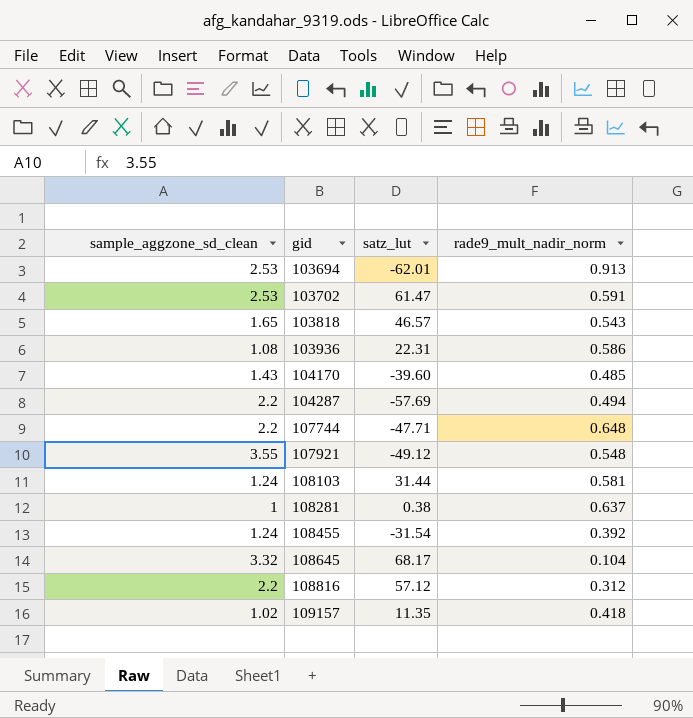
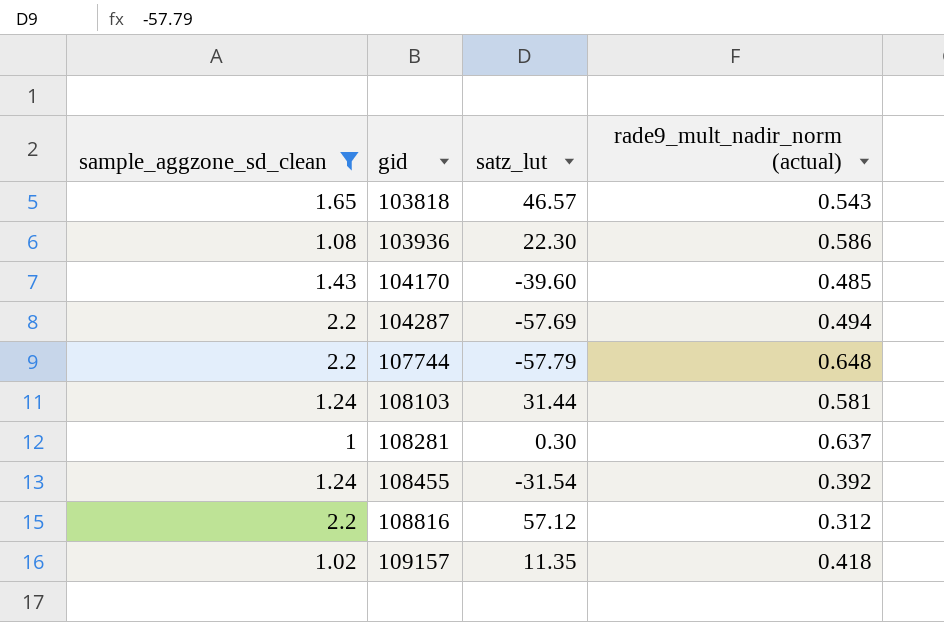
filter: none -> sample_aggzone_sd_clean <= 2.2
column name: rade9_mult_nadir_norm -> rade9_mult_nadir_norm (actual)
103936 | satz_lut: 22.31 -> 22.30
107744 | satz_lut: -47.71 -> -57.79
108281 | satz_lut: 0.38 -> 0.30

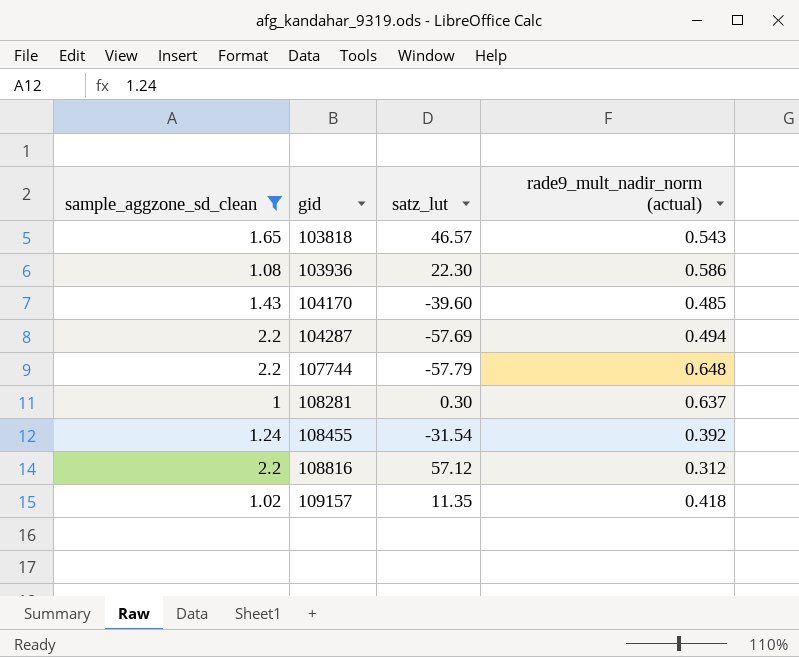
row 108103: 1.24 | 31.44 | 0.581 -> none

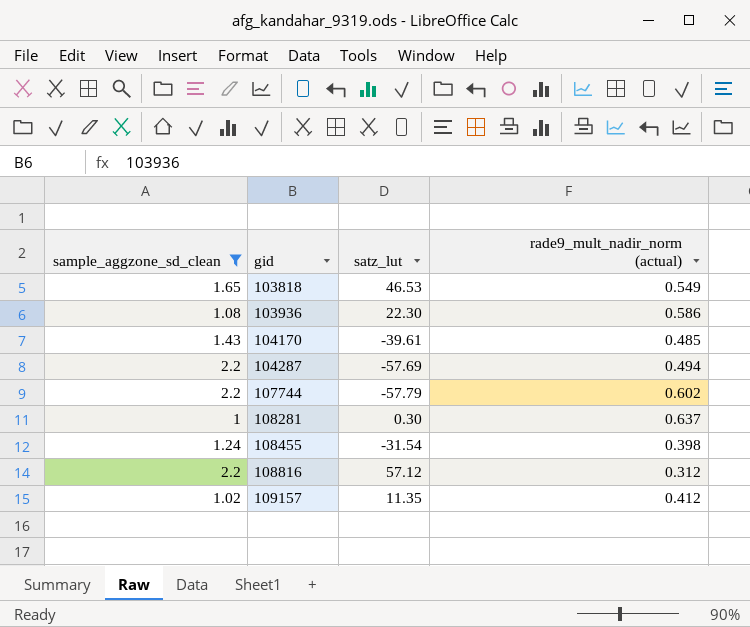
103818 | satz_lut: 46.57 -> 46.53
103818 | rade9_mult_nadir_norm (actual): 0.543 -> 0.549
104170 | satz_lut: -39.60 -> -39.61
107744 | rade9_mult_nadir_norm (actual): 0.648 -> 0.602
108455 | rade9_mult_nadir_norm (actual): 0.392 -> 0.398
109157 | rade9_mult_nadir_norm (actual): 0.418 -> 0.412

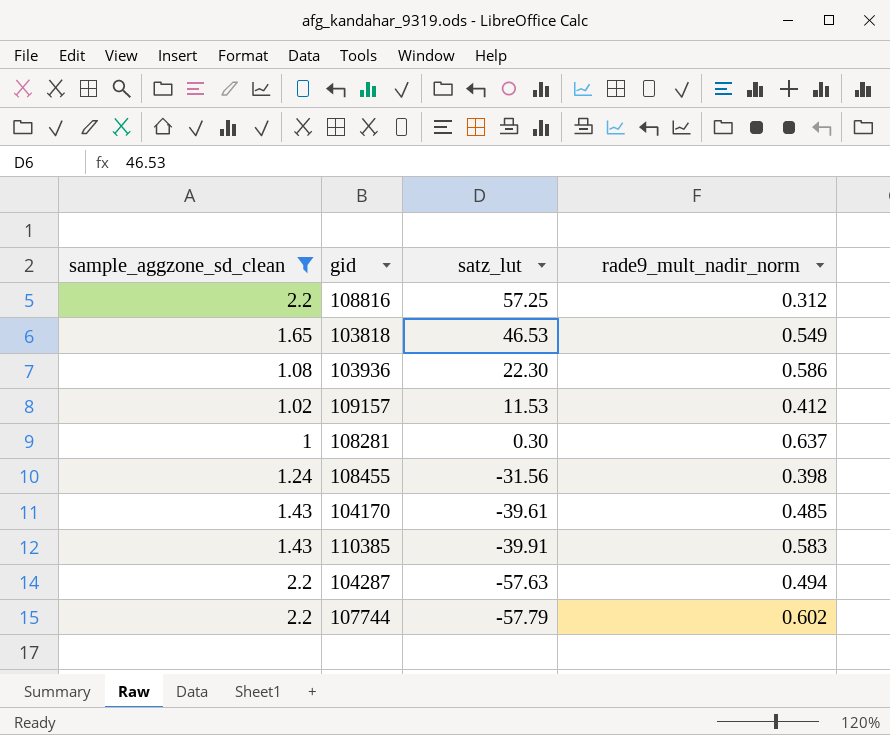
row order: gid ascending -> satz_lut descending
column name: rade9_mult_nadir_norm (actual) -> rade9_mult_nadir_norm
108816 | satz_lut: 57.12 -> 57.25
109157 | satz_lut: 11.35 -> 11.53
108455 | satz_lut: -31.54 -> -31.56
row 110385: none -> 1.43 | -39.91 | 0.583
104287 | satz_lut: -57.69 -> -57.63

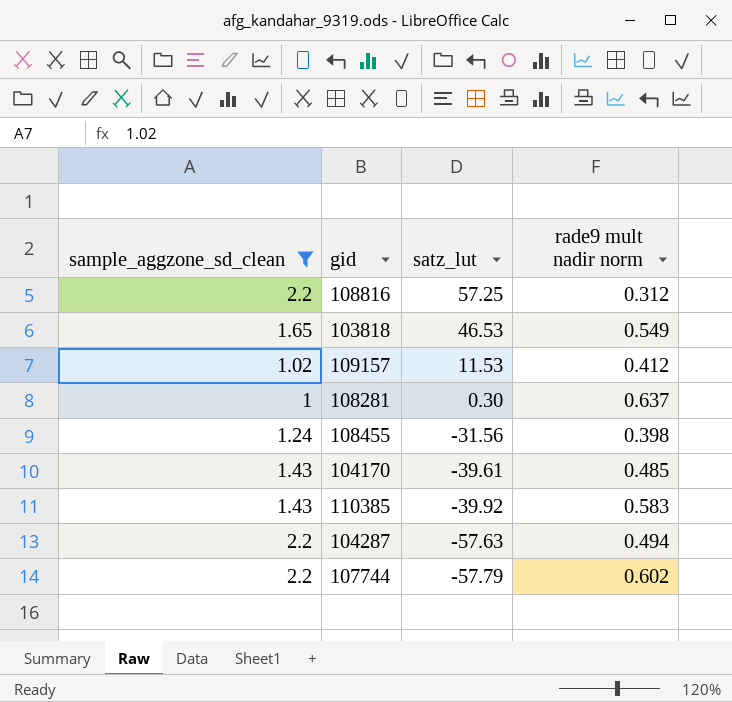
column name: rade9_mult_nadir_norm -> rade9 mult nadir norm
row 103936: 1.08 | 22.30 | 0.586 -> none
110385 | satz_lut: -39.91 -> -39.92

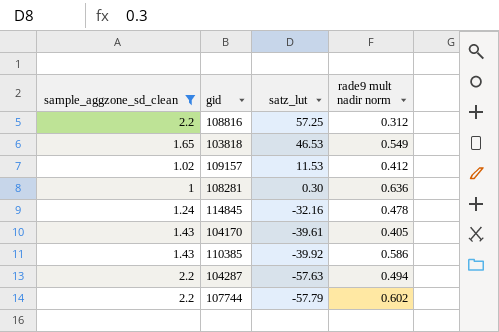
row 108455: 1.24 | -31.56 | 0.398 -> none
108281 | rade9 mult nadir norm: 0.637 -> 0.636
row 114845: none -> 1.24 | -32.16 | 0.478
104170 | rade9 mult nadir norm: 0.485 -> 0.405
110385 | rade9 mult nadir norm: 0.583 -> 0.586

